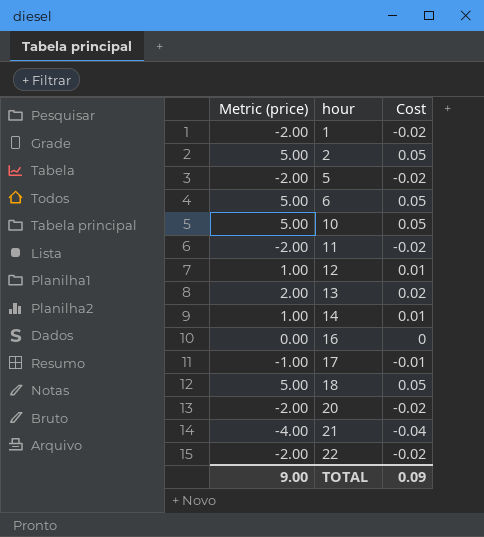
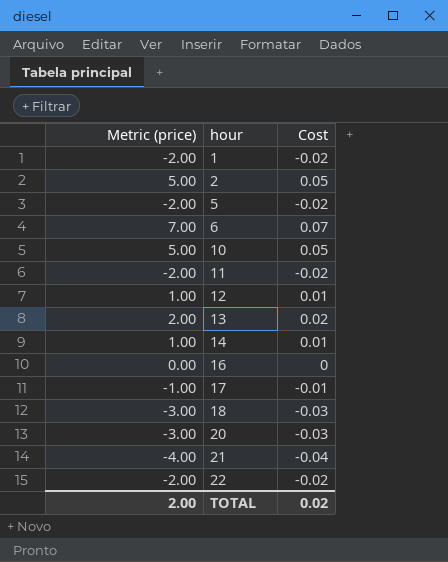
6 | Metric (price): 5.00 -> 7.00
6 | Cost: 0.05 -> 0.07
18 | Metric (price): 5.00 -> -3.00
18 | Cost: 0.05 -> -0.03
20 | Metric (price): -2.00 -> -3.00
20 | Cost: -0.02 -> -0.03
TOTAL | Metric (price): 9.00 -> 2.00
TOTAL | Cost: 0.09 -> 0.02

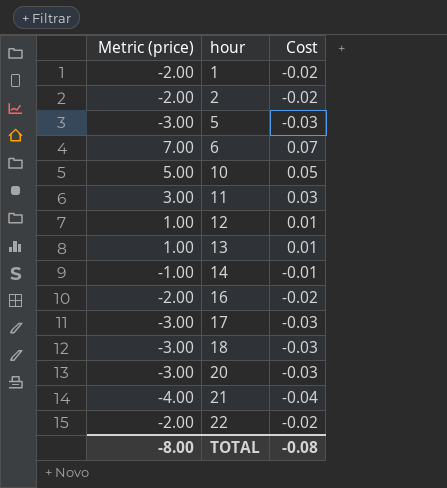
2 | Metric (price): 5.00 -> -2.00
2 | Cost: 0.05 -> -0.02
5 | Metric (price): -2.00 -> -3.00
5 | Cost: -0.02 -> -0.03
11 | Metric (price): -2.00 -> 3.00
11 | Cost: -0.02 -> 0.03
13 | Metric (price): 2.00 -> 1.00
13 | Cost: 0.02 -> 0.01
14 | Metric (price): 1.00 -> -1.00
14 | Cost: 0.01 -> -0.01
16 | Metric (price): 0.00 -> -2.00
16 | Cost: 0 -> -0.02
17 | Metric (price): -1.00 -> -3.00
17 | Cost: -0.01 -> -0.03
TOTAL | Metric (price): 2.00 -> -8.00
TOTAL | Cost: 0.02 -> -0.08

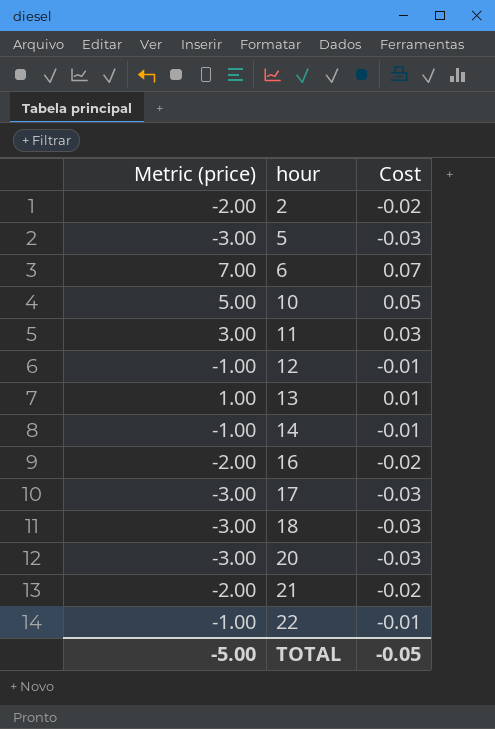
row 1: -2.00 | -0.02 -> none
12 | Metric (price): 1.00 -> -1.00
12 | Cost: 0.01 -> -0.01
21 | Metric (price): -4.00 -> -2.00
21 | Cost: -0.04 -> -0.02
22 | Metric (price): -2.00 -> -1.00
22 | Cost: -0.02 -> -0.01
TOTAL | Metric (price): -8.00 -> -5.00
TOTAL | Cost: -0.08 -> -0.05

